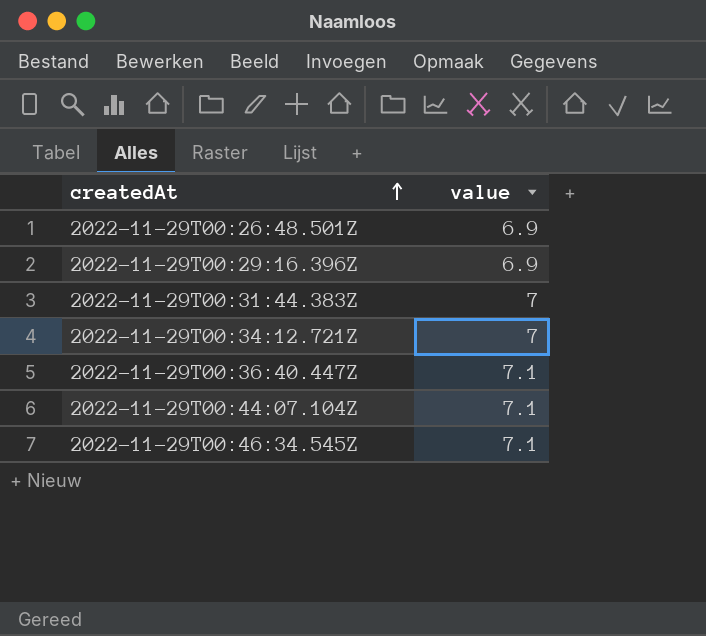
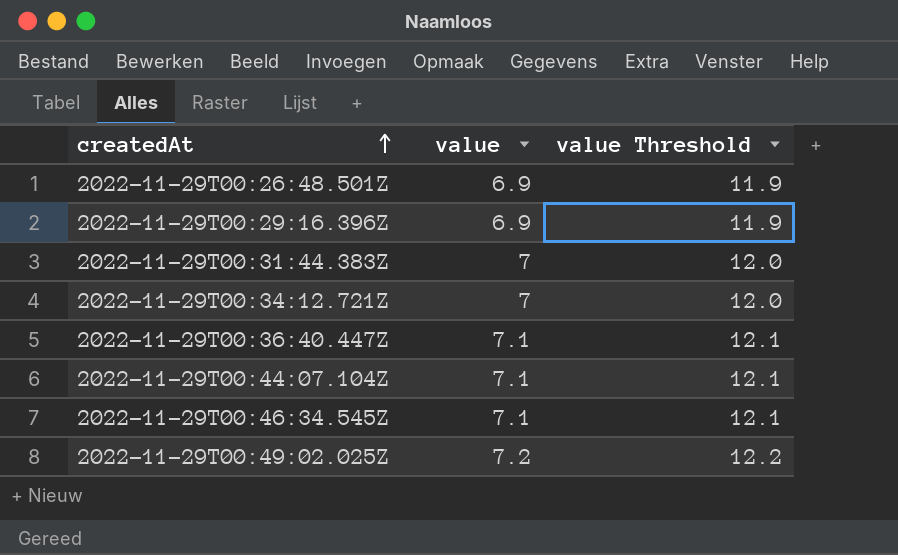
column value Threshold | formula: none -> [value] + 5
row 2022-11-29T00:49:02.025Z: none -> 7.2 | 12.2

